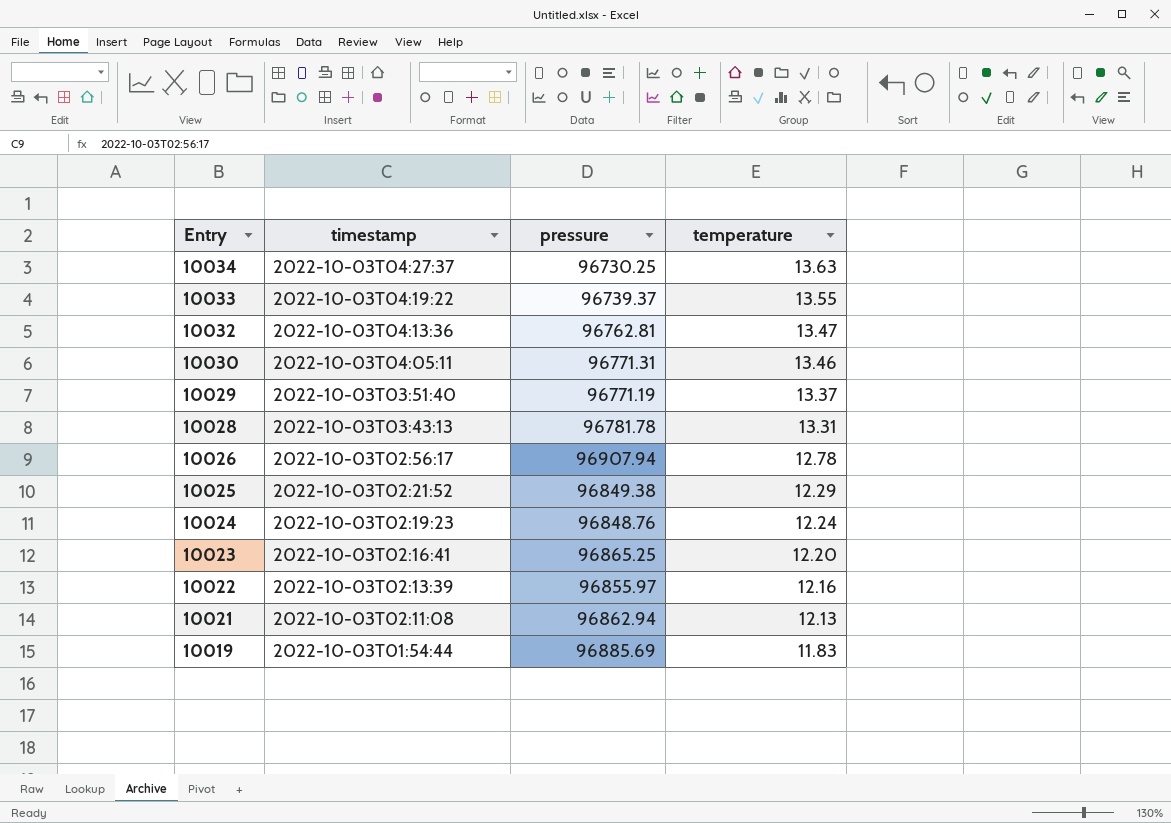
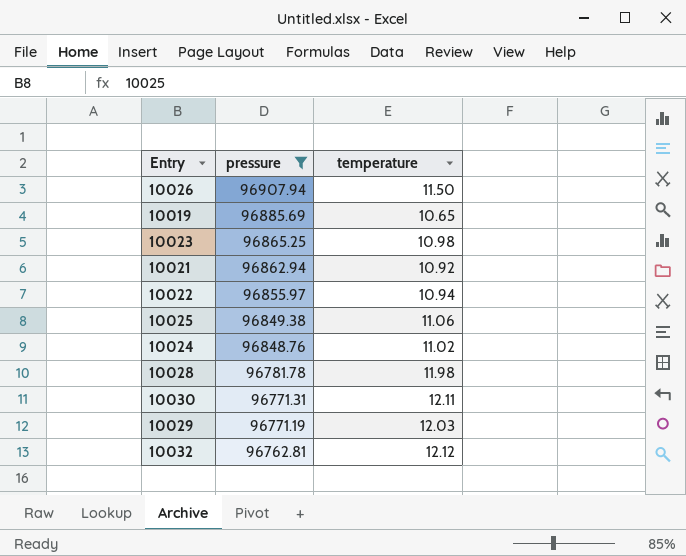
filter: none -> pressure >= 96762.81
row order: Entry descending -> pressure descending
column timestamp | position: 2 -> none
10026 | temperature: 12.78 -> 11.50
10019 | temperature: 11.83 -> 10.65
10023 | temperature: 12.20 -> 10.98
10021 | temperature: 12.13 -> 10.92
10022 | temperature: 12.16 -> 10.94
10025 | temperature: 12.29 -> 11.06
10024 | temperature: 12.24 -> 11.02
10028 | temperature: 13.31 -> 11.98
10030 | temperature: 13.46 -> 12.11
10029 | temperature: 13.37 -> 12.03
10032 | temperature: 13.47 -> 12.12

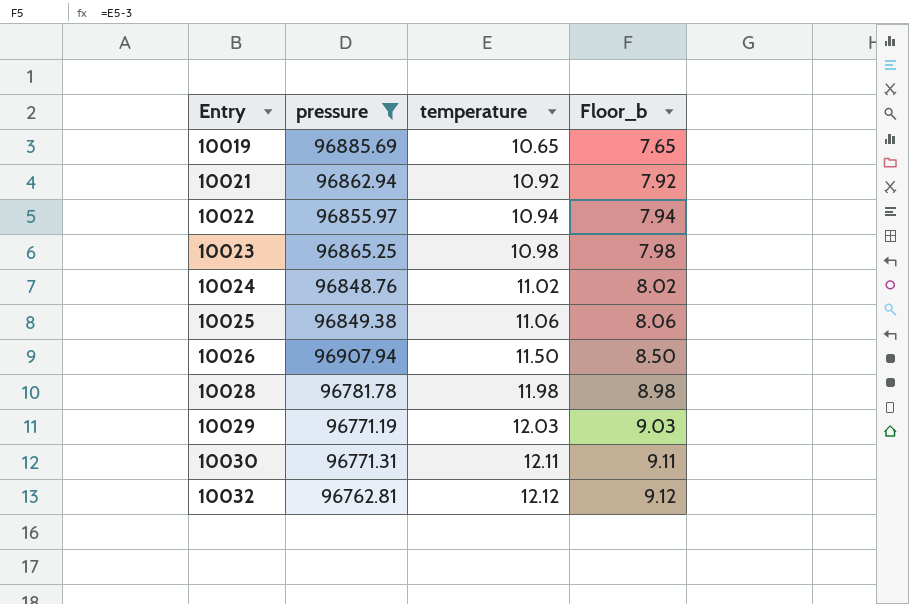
row order: pressure descending -> Entry ascending
column Floor_b | formula: none -> [temperature] - 3

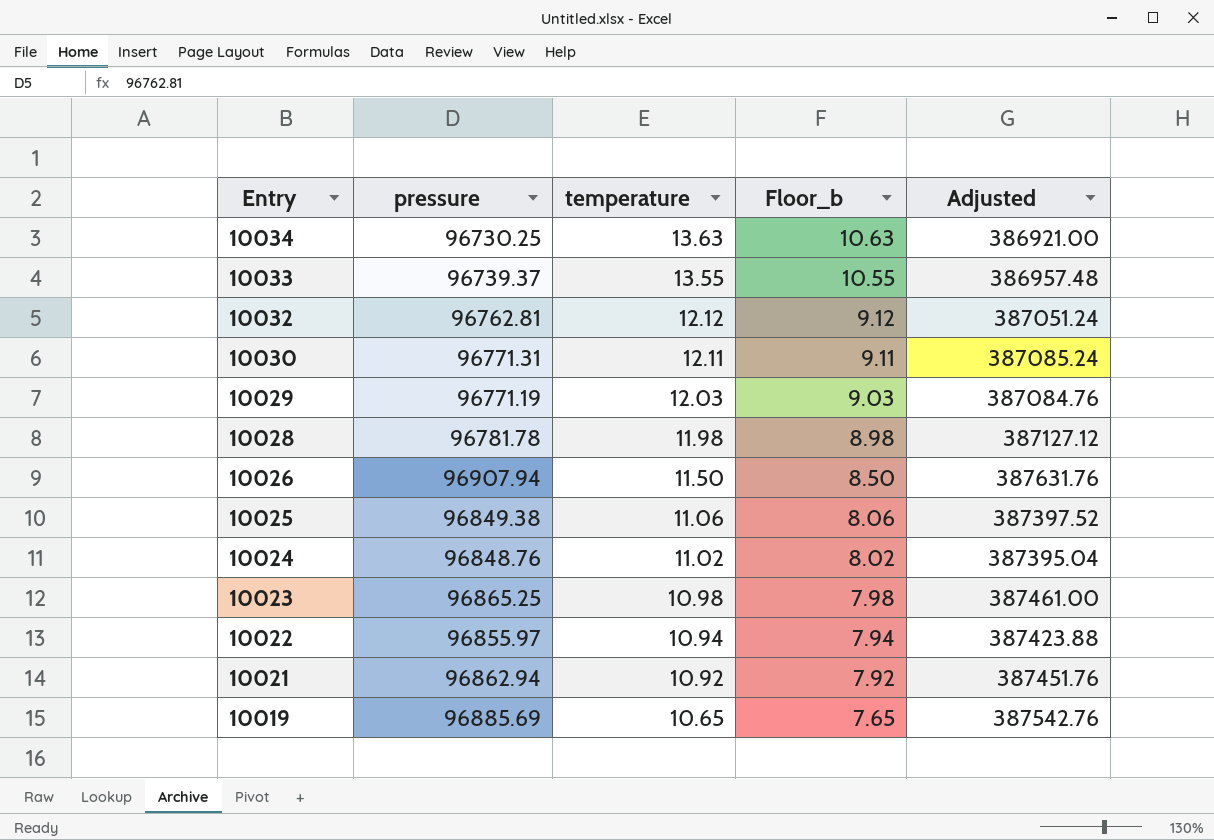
filter: pressure >= 96762.81 -> none
row order: Entry ascending -> Entry descending
column Adjusted | formula: none -> [pressure] * 4

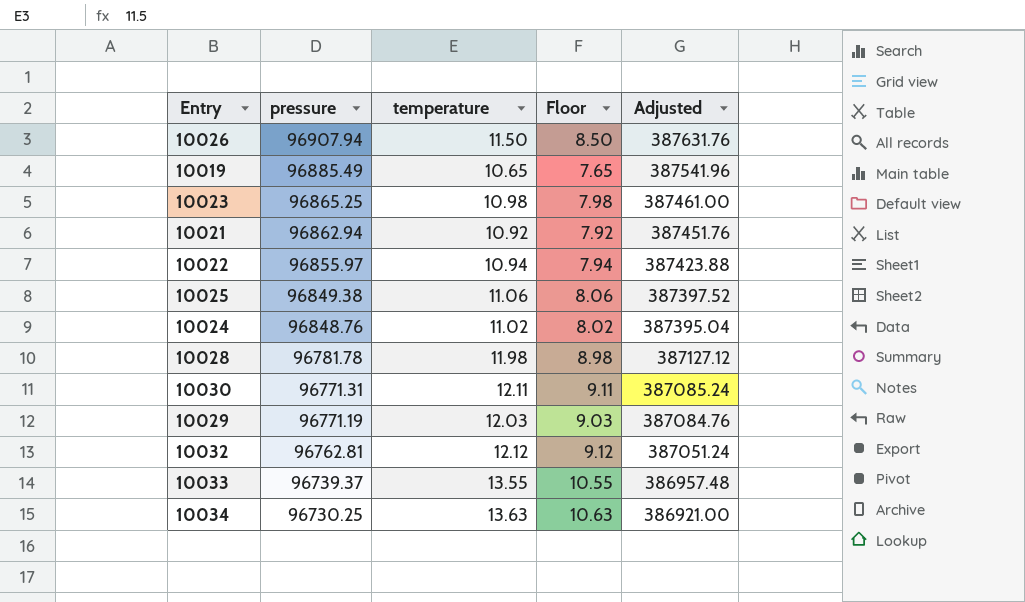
row order: Entry descending -> pressure descending
column name: Floor_b -> Floor
10019 | pressure: 96885.69 -> 96885.49
10019 | Adjusted: 387542.76 -> 387541.96

